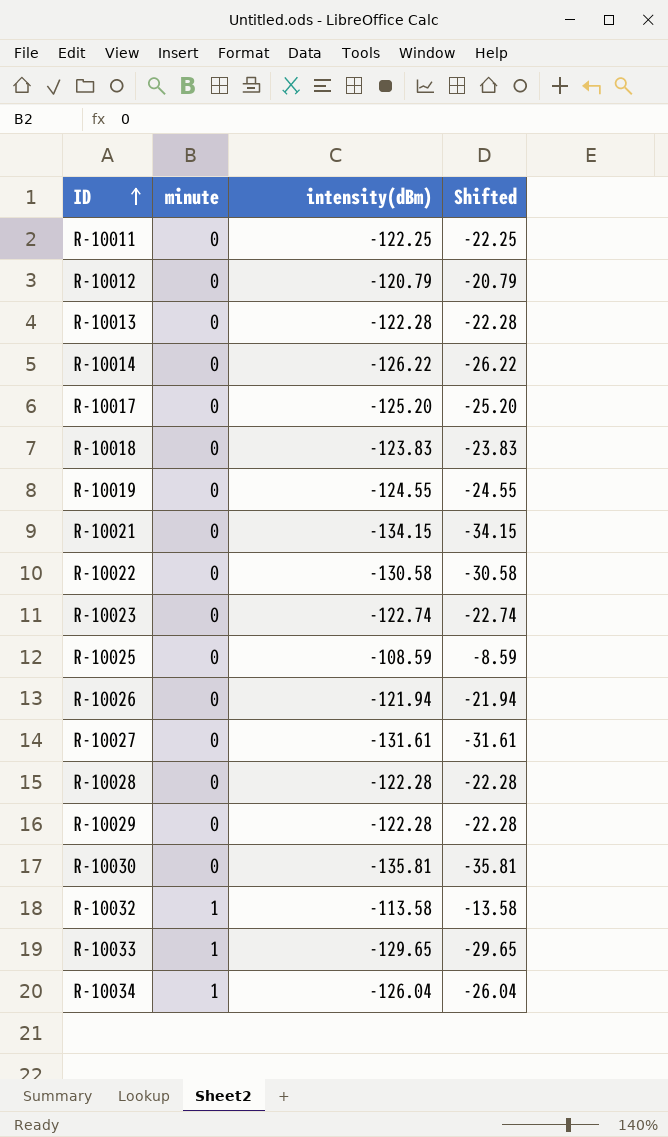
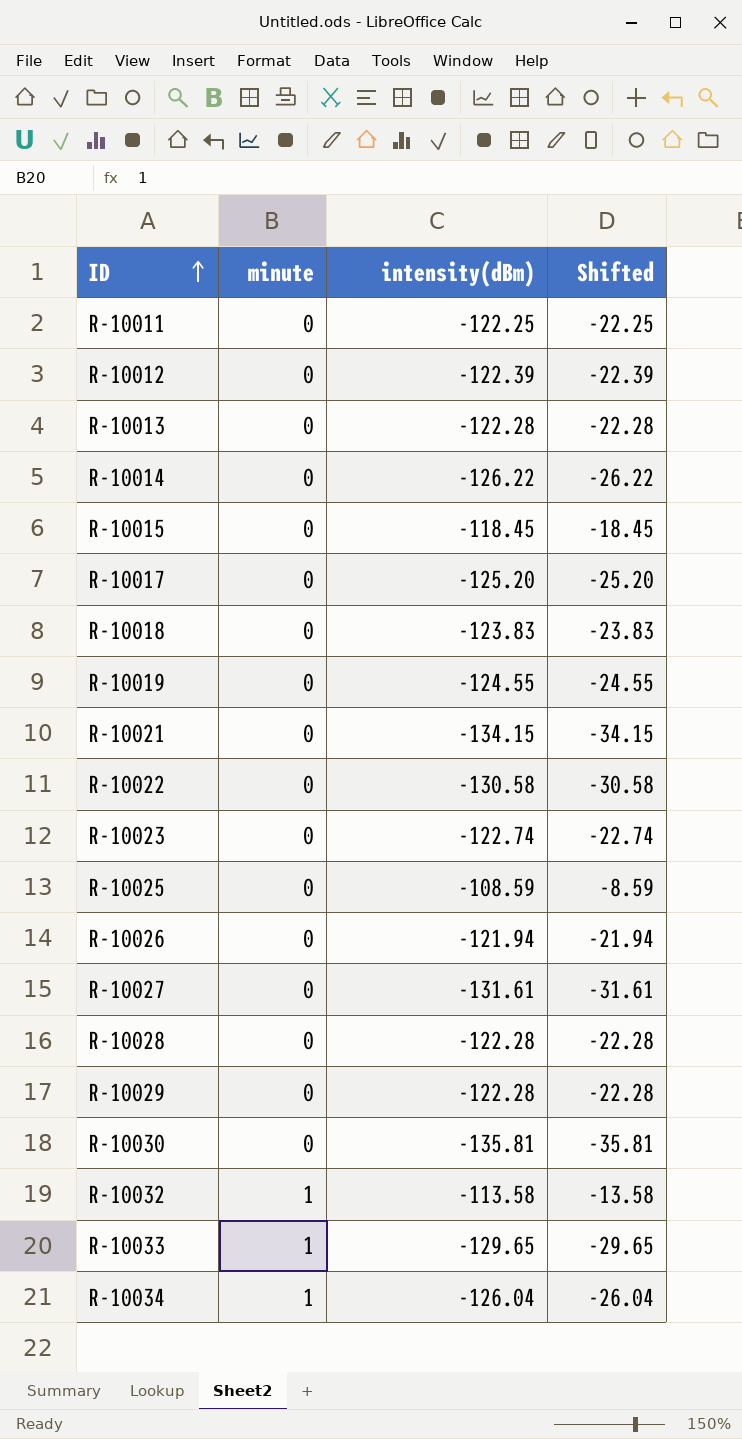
R-10012 | intensity(dBm): -120.79 -> -122.39
R-10012 | Shifted: -20.79 -> -22.39
row R-10015: none -> 0 | -118.45 | -18.45

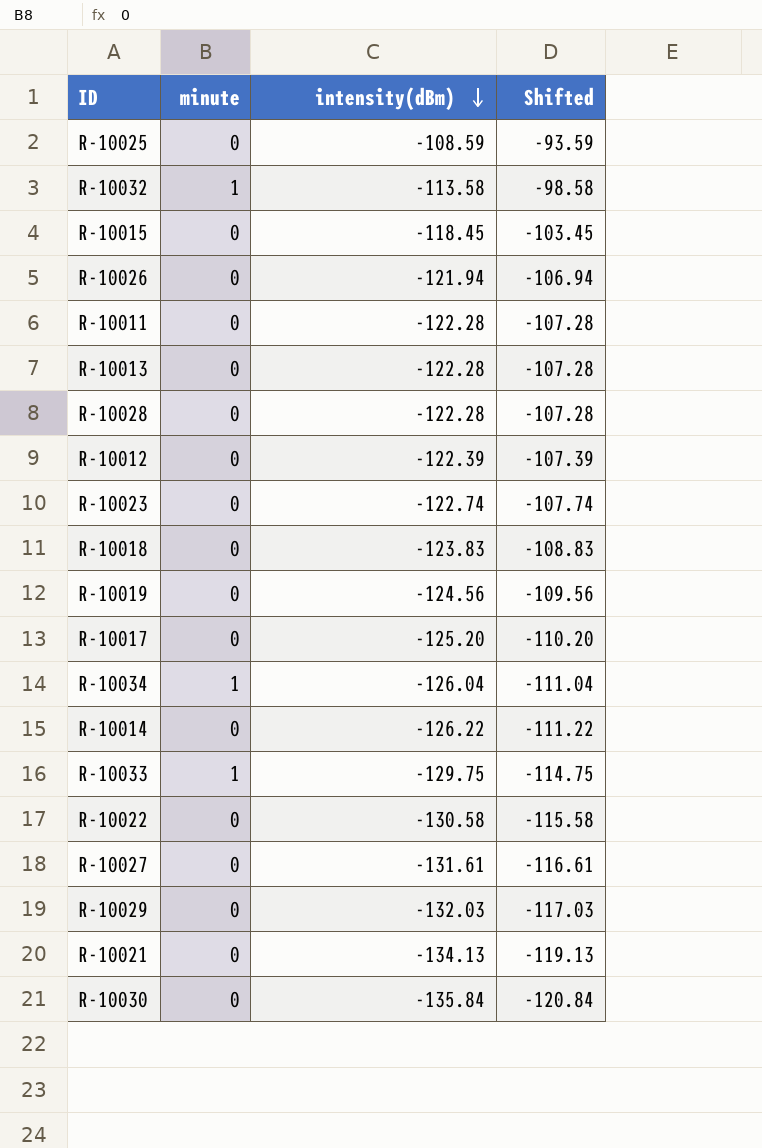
row order: ID ascending -> intensity(dBm) descending
column Shifted | formula: [intensity(dBm)] + 100 -> [intensity(dBm)] + 15
R-10011 | intensity(dBm): -122.25 -> -122.28
R-10019 | intensity(dBm): -124.55 -> -124.56
R-10033 | intensity(dBm): -129.65 -> -129.75
R-10029 | intensity(dBm): -122.28 -> -132.03
R-10021 | intensity(dBm): -134.15 -> -134.13
R-10030 | intensity(dBm): -135.81 -> -135.84

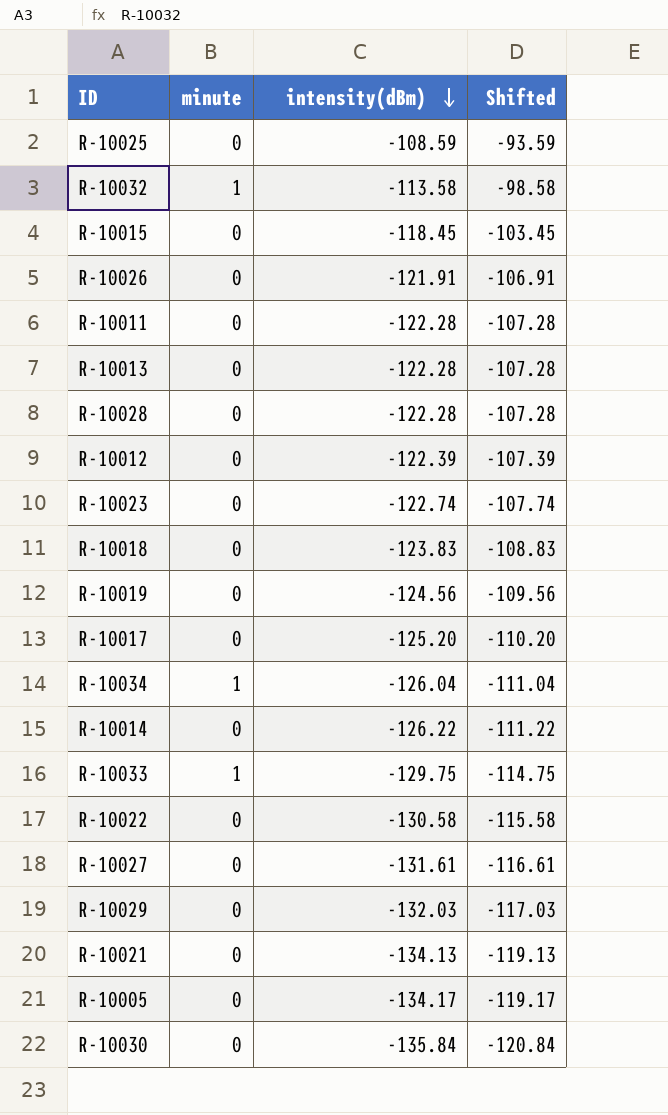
R-10026 | intensity(dBm): -121.94 -> -121.91
R-10026 | Shifted: -106.94 -> -106.91
row R-10005: none -> 0 | -134.17 | -119.17

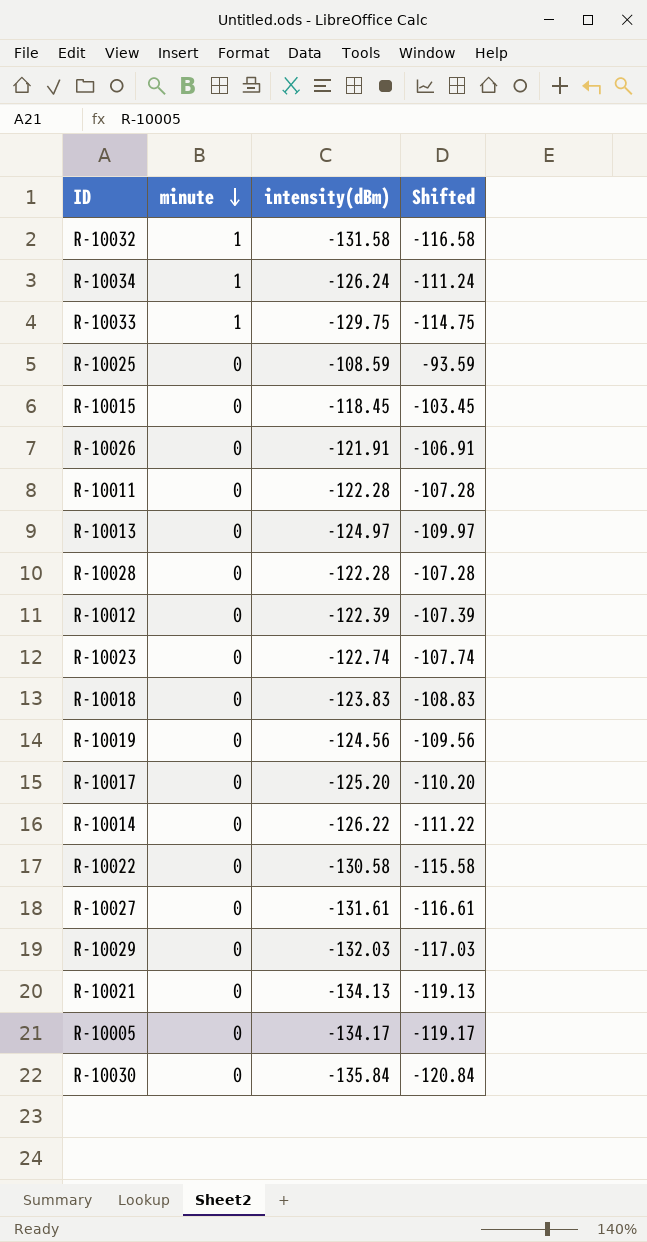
row order: intensity(dBm) descending -> minute descending
R-10032 | intensity(dBm): -113.58 -> -131.58
R-10032 | Shifted: -98.58 -> -116.58
R-10034 | intensity(dBm): -126.04 -> -126.24
R-10034 | Shifted: -111.04 -> -111.24
R-10013 | intensity(dBm): -122.28 -> -124.97
R-10013 | Shifted: -107.28 -> -109.97

